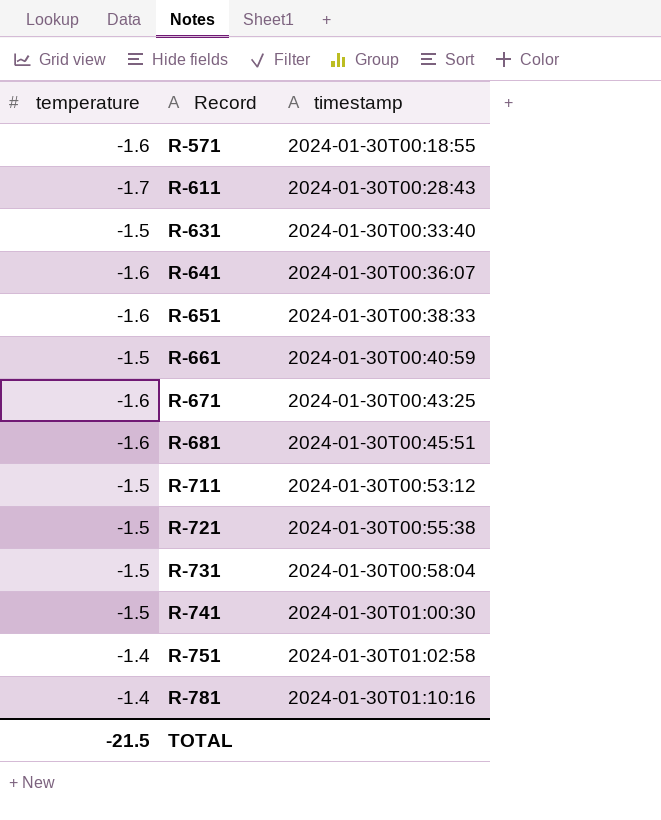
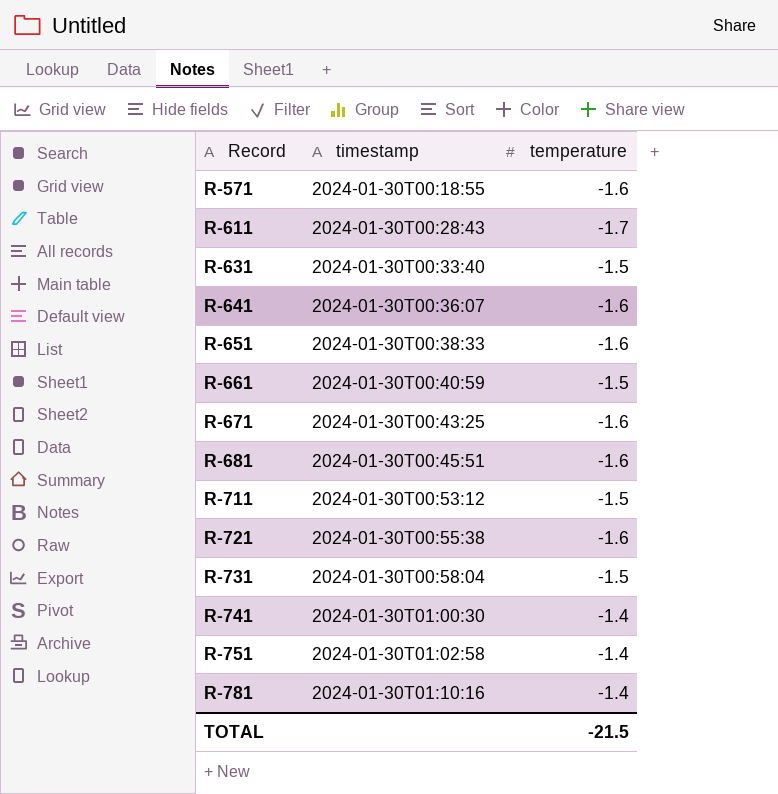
column temperature | position: 1 -> 3
R-721 | temperature: -1.5 -> -1.6
R-741 | temperature: -1.5 -> -1.4

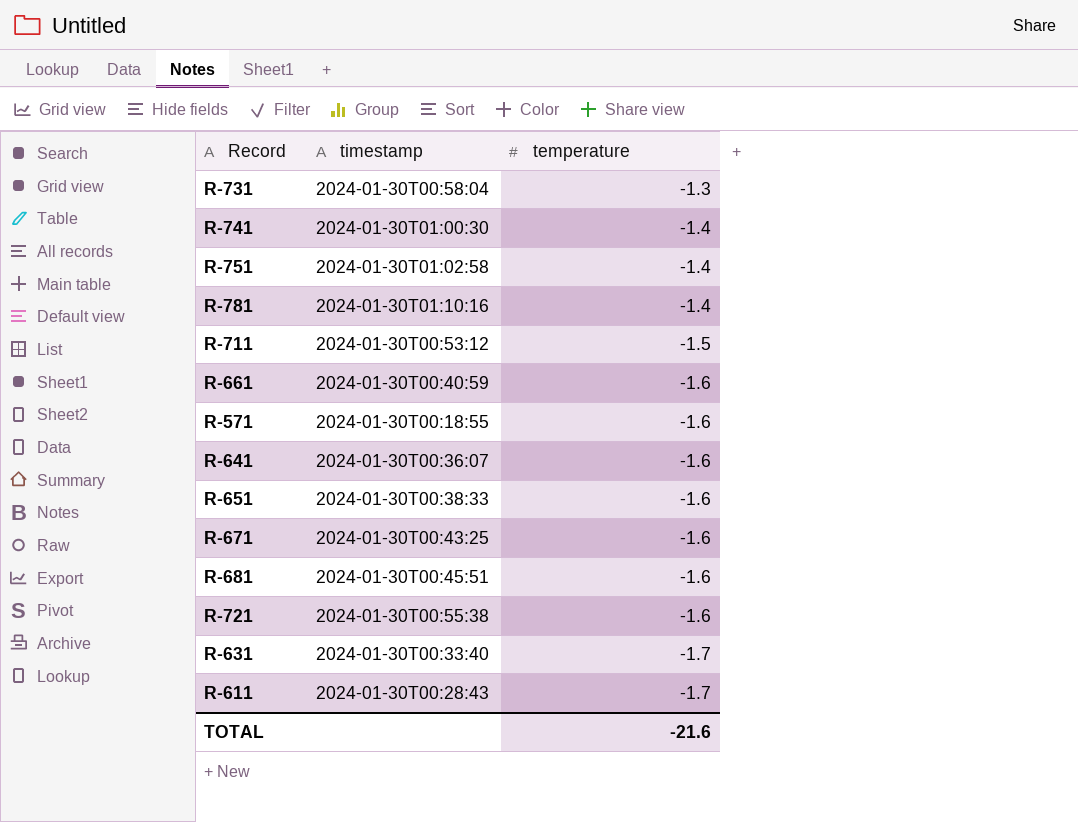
row order: Record ascending -> temperature descending
R-731 | temperature: -1.5 -> -1.3
R-661 | temperature: -1.5 -> -1.6
R-631 | temperature: -1.5 -> -1.7
TOTAL | temperature: -21.5 -> -21.6

